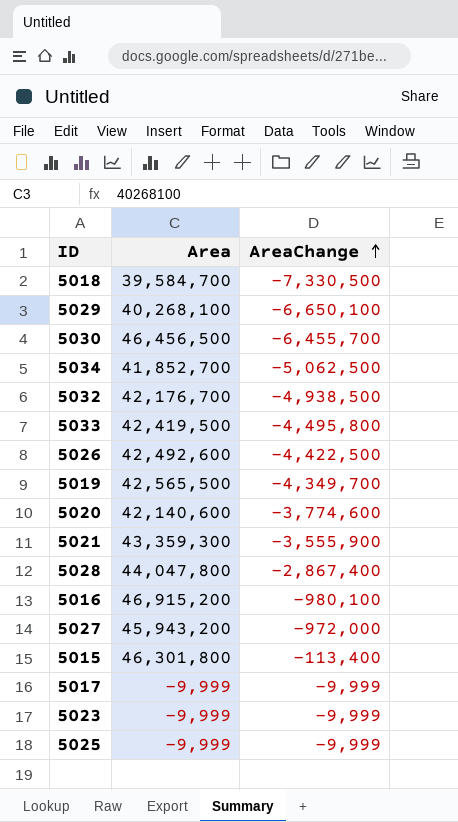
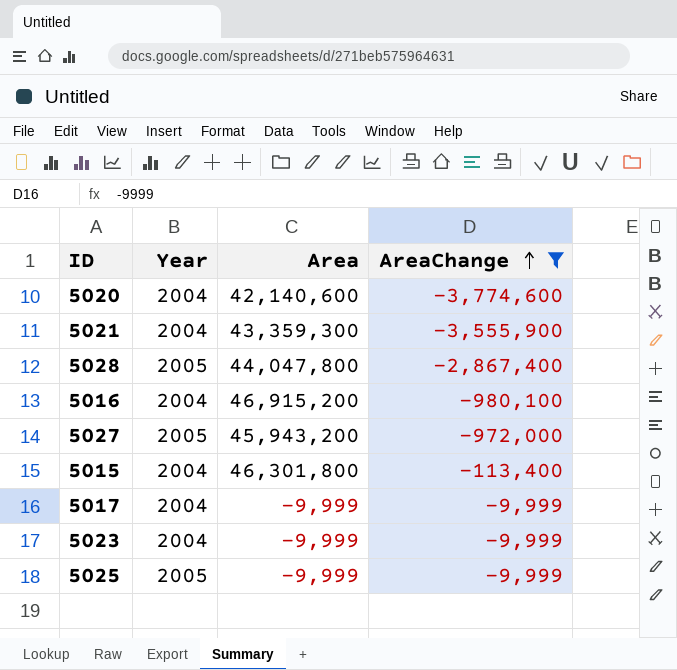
filter: none -> AreaChange >= -3,774,600
column Year | position: none -> 2

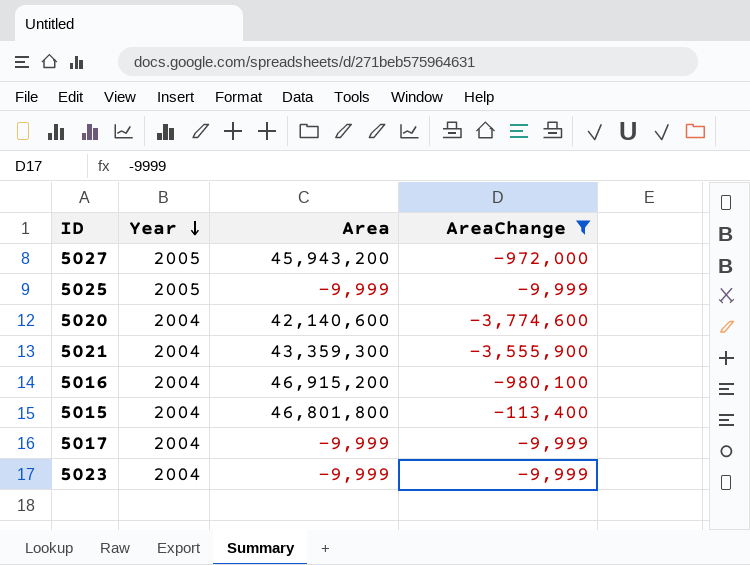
row order: AreaChange ascending -> Year descending
row 5028: 2005 | 44,047,800 | -2,867,400 -> none
5015 | Area: 46,301,800 -> 46,801,800

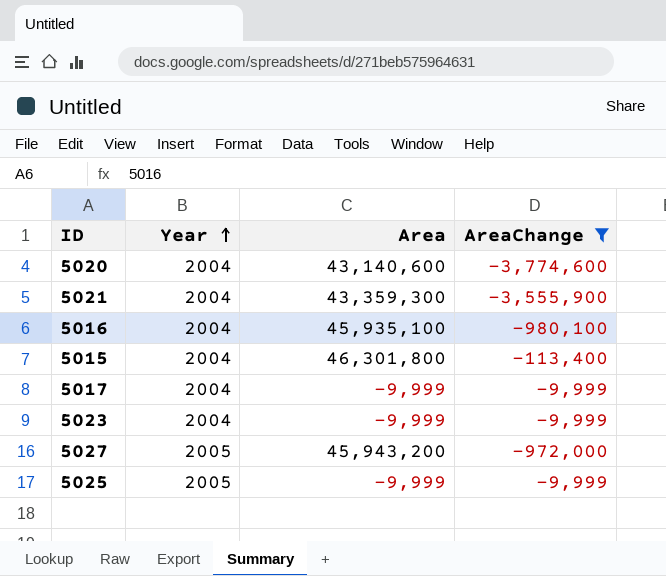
row order: Year descending -> Year ascending
5020 | Area: 42,140,600 -> 43,140,600
5016 | Area: 46,915,200 -> 45,935,100
5015 | Area: 46,801,800 -> 46,301,800

